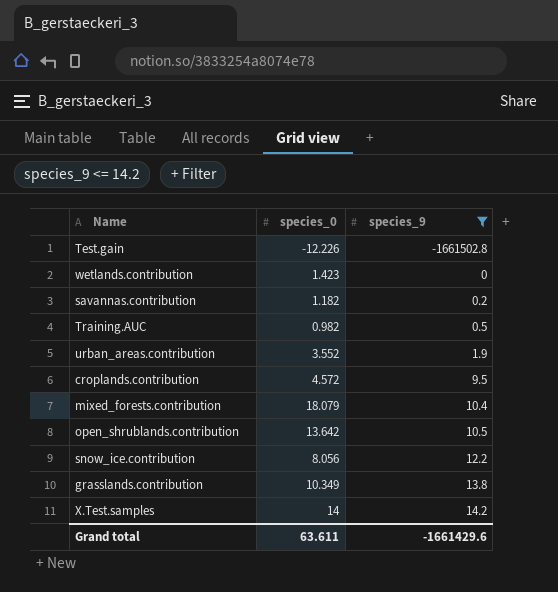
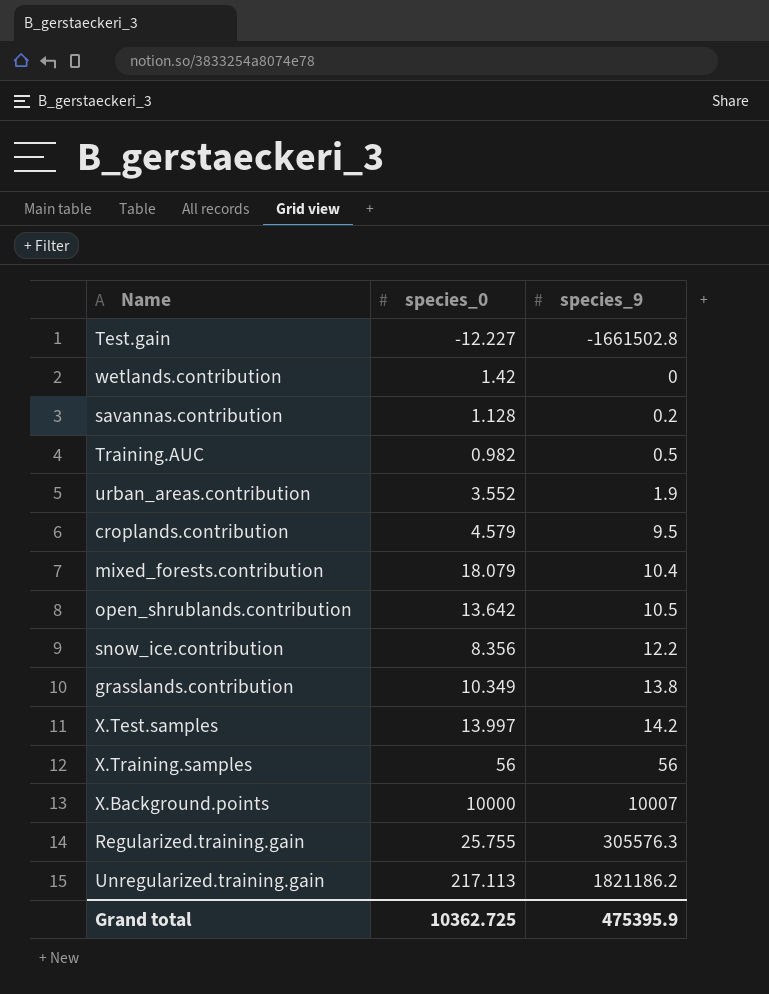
filter: species_9 <= 14.2 -> none
Test.gain | species_0: -12.226 -> -12.227
wetlands.contribution | species_0: 1.423 -> 1.42
savannas.contribution | species_0: 1.182 -> 1.128
croplands.contribution | species_0: 4.572 -> 4.579
snow_ice.contribution | species_0: 8.056 -> 8.356
X.Test.samples | species_0: 14 -> 13.997
Grand total | species_0: 63.611 -> 10362.725
Grand total | species_9: -1661429.6 -> 475395.9

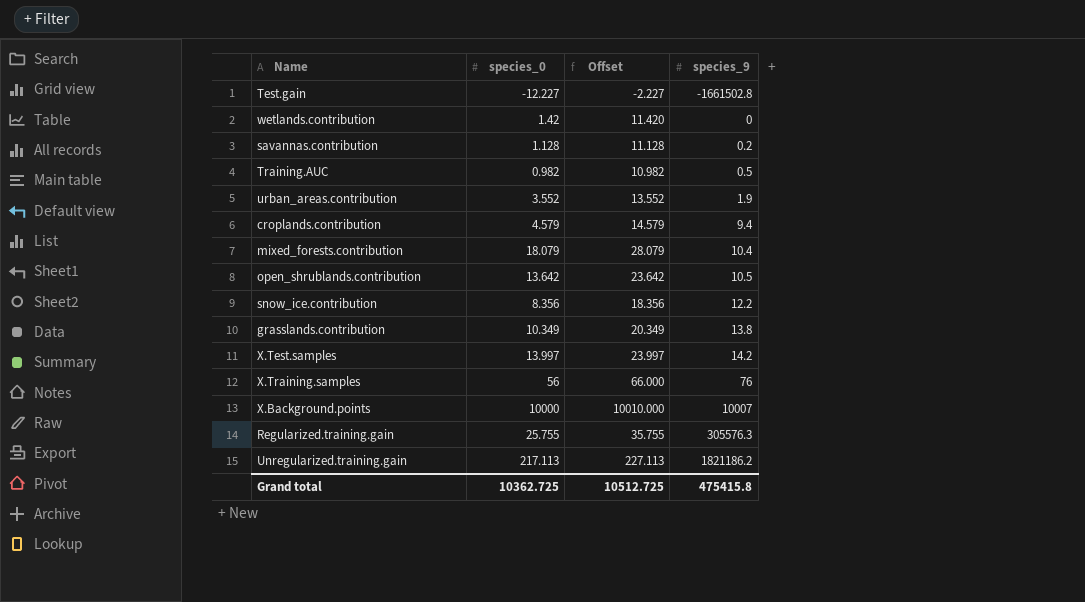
column Offset | formula: none -> [species_0] + 10
croplands.contribution | species_9: 9.5 -> 9.4
X.Training.samples | species_9: 56 -> 76
Grand total | species_9: 475395.9 -> 475415.8

